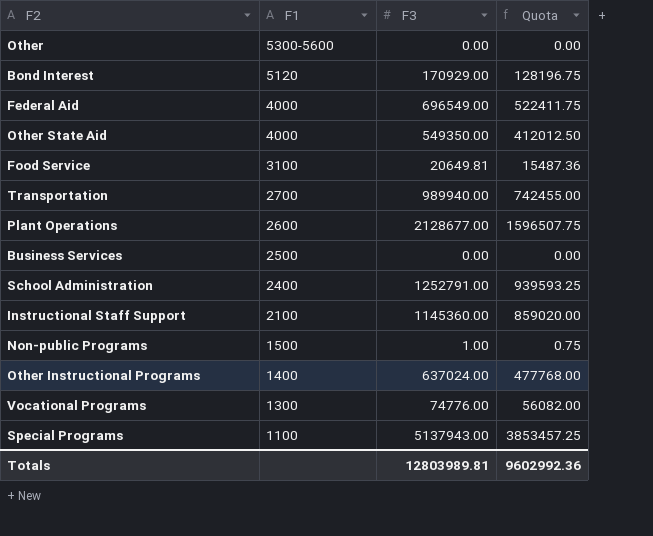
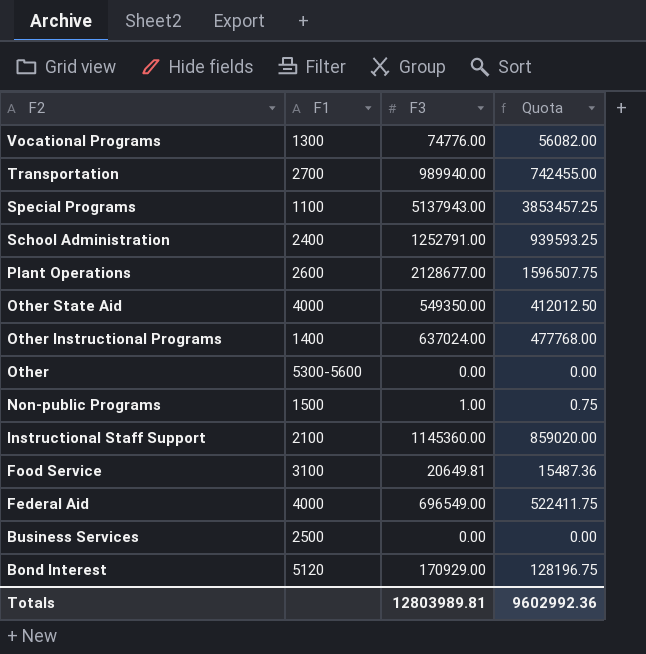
row order: F1 descending -> F2 descending

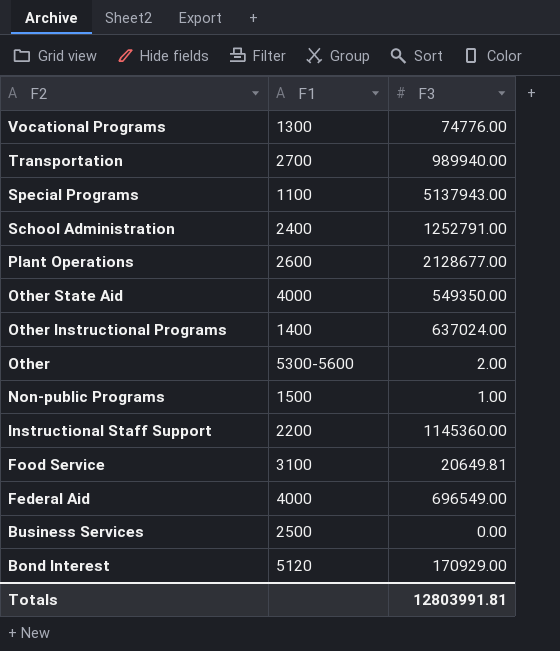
column Quota | formula: [F3] * 0.75 -> none
Other | F3: 0.00 -> 2.00
Instructional Staff Support | F1: 2100 -> 2200
Totals | F3: 12803989.81 -> 12803991.81

